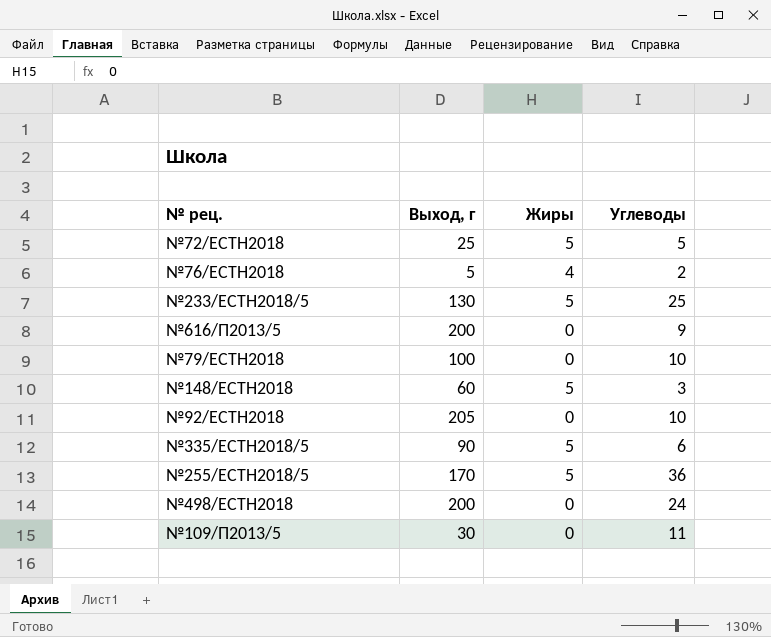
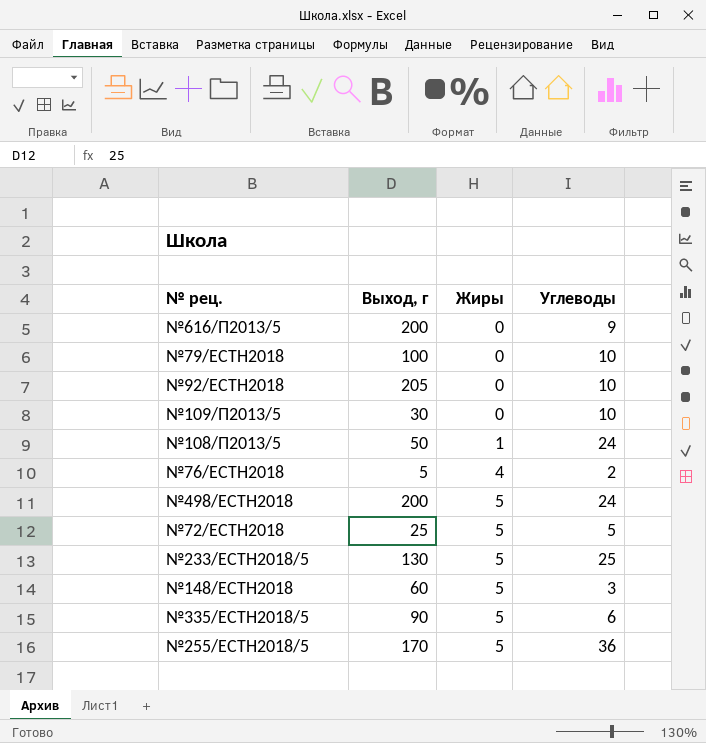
row order: none -> Жиры ascending
№109/П2013/5 | Углеводы: 11 -> 10
row №108/П2013/5: none -> 50 | 1 | 24
№498/ЕСТН2018 | Жиры: 0 -> 5

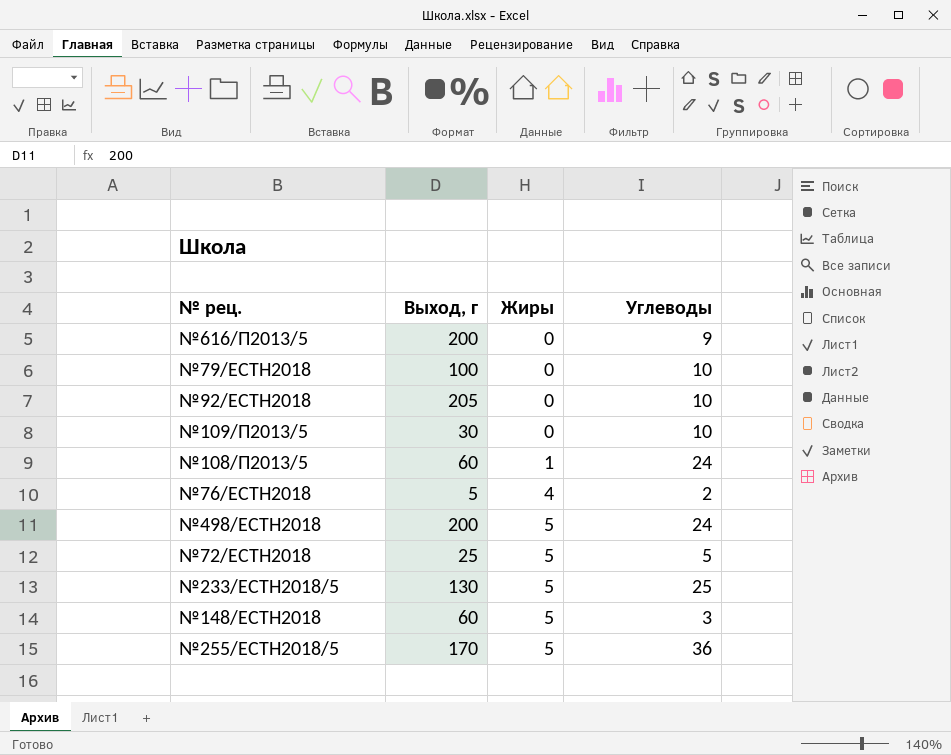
row №335/ЕСТН2018/5: 90 | 5 | 6 -> none
№108/П2013/5 | Выход, г: 50 -> 60

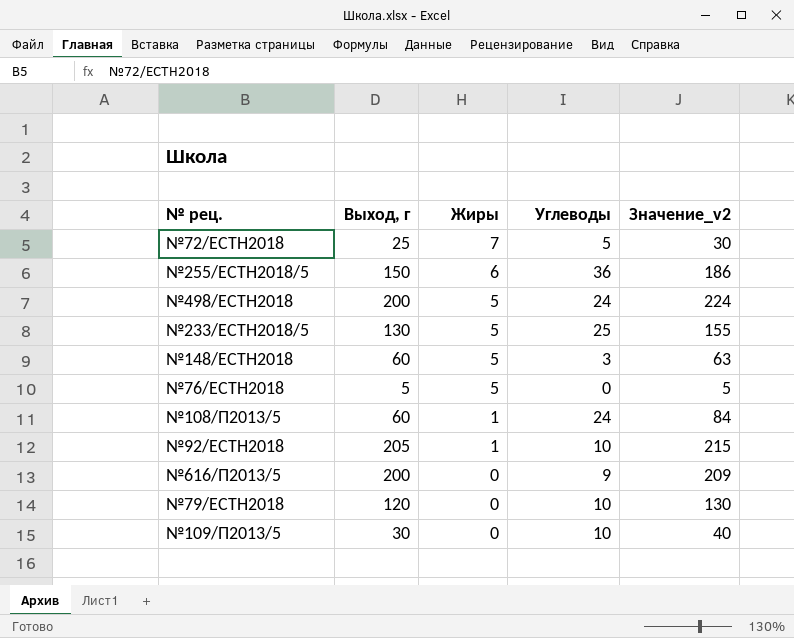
row order: Жиры ascending -> Жиры descending
column Значение_v2 | formula: none -> [Выход, г] + [Углеводы]
№72/ЕСТН2018 | Жиры: 5 -> 7
№255/ЕСТН2018/5 | Выход, г: 170 -> 150
№255/ЕСТН2018/5 | Жиры: 5 -> 6
№76/ЕСТН2018 | Жиры: 4 -> 5
№76/ЕСТН2018 | Углеводы: 2 -> 0
№92/ЕСТН2018 | Жиры: 0 -> 1
№79/ЕСТН2018 | Выход, г: 100 -> 120

